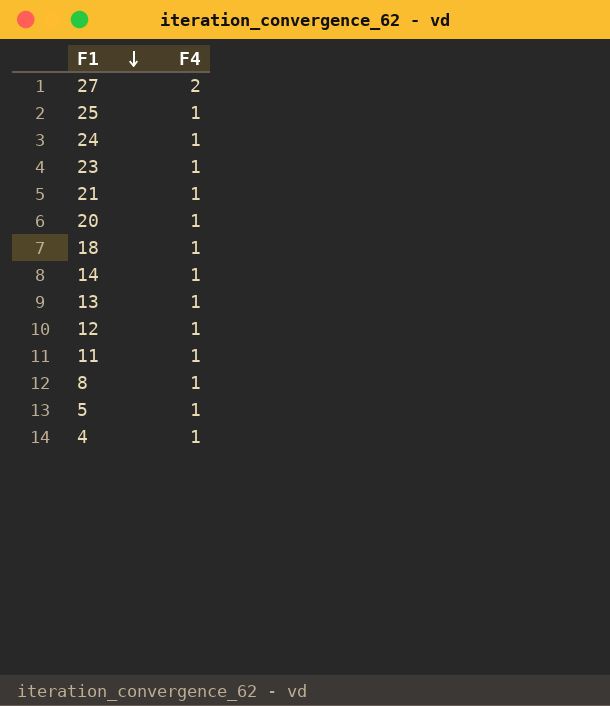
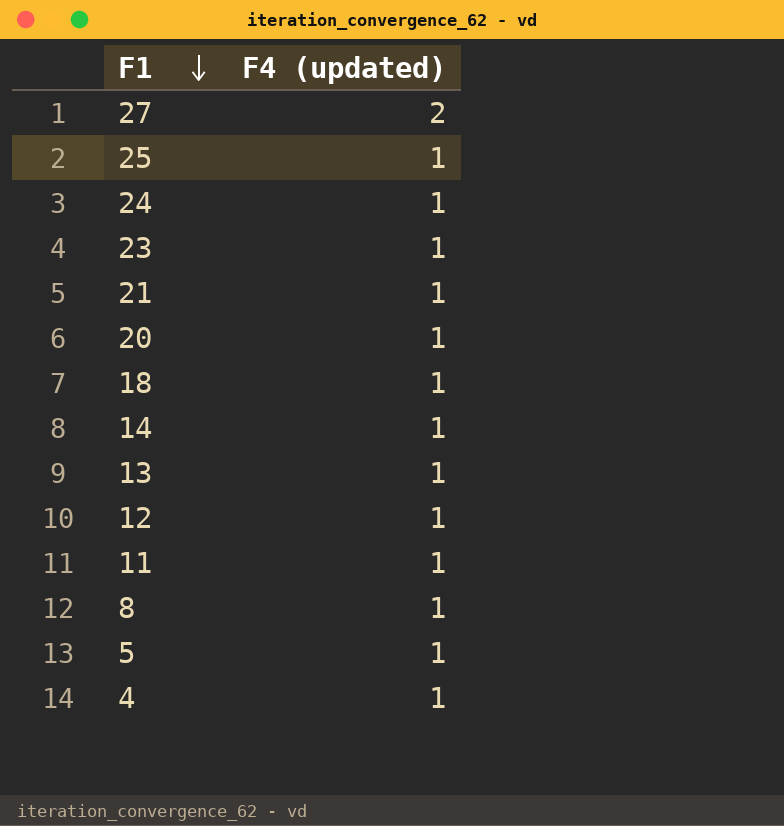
column name: F4 -> F4 (updated)

